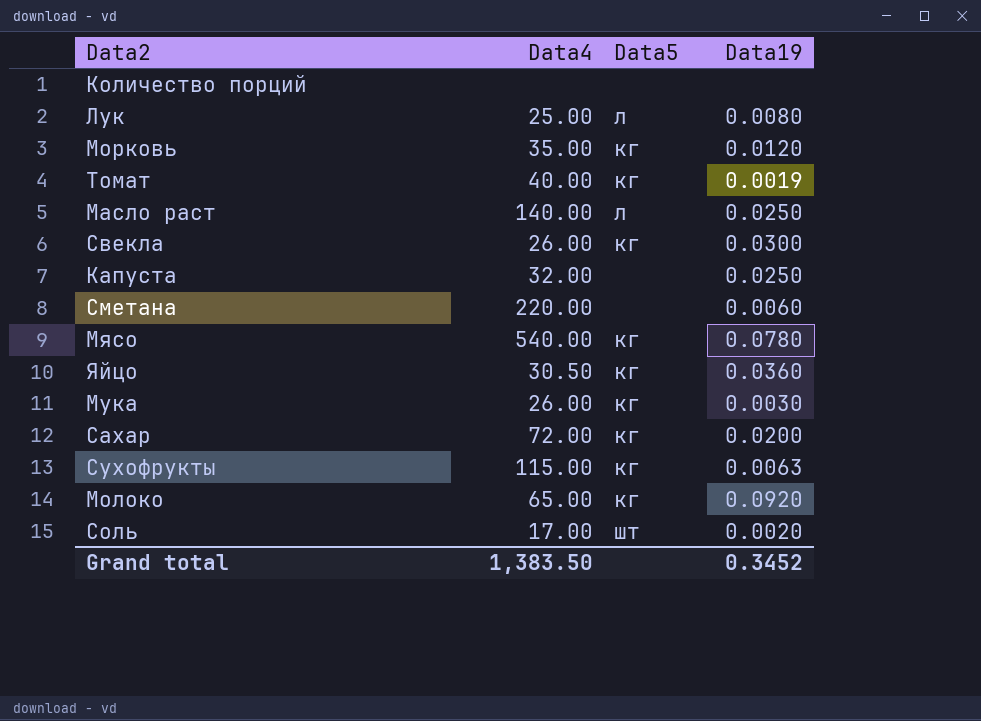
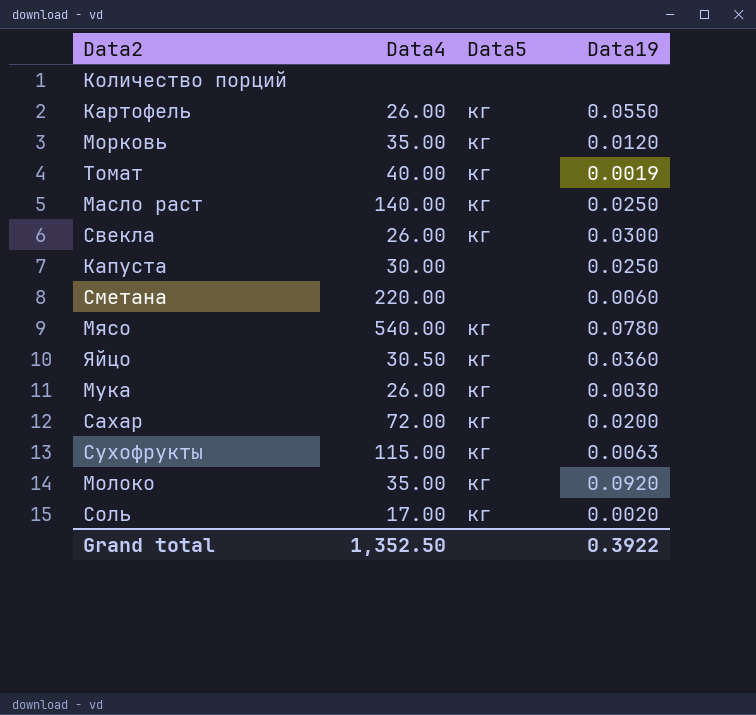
row Лук: 25.00 | л | 0.0080 -> none
row Картофель: none -> 26.00 | кг | 0.0550
Масло раст | Data5: л -> кг
Капуста | Data4: 32.00 -> 30.00
Молоко | Data4: 65.00 -> 35.00
Соль | Data5: шт -> кг
Grand total | Data4: 1,383.50 -> 1,352.50
Grand total | Data19: 0.3452 -> 0.3922

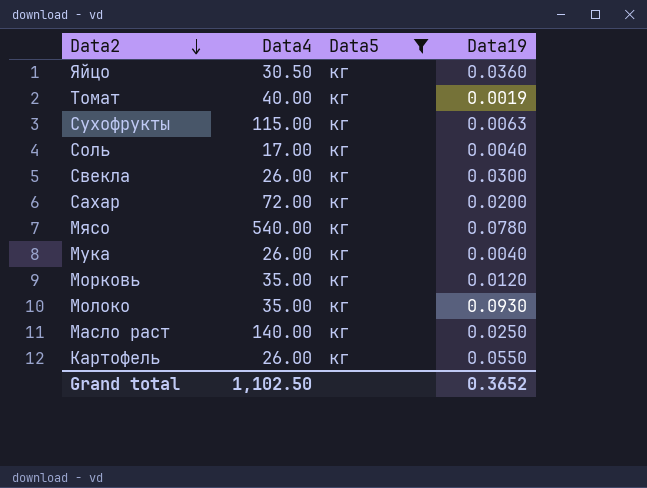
filter: none -> Data5 = кг
row order: none -> Data2 descending
Соль | Data19: 0.0020 -> 0.0040
Мука | Data19: 0.0030 -> 0.0040
Молоко | Data19: 0.0920 -> 0.0930
Grand total | Data4: 1,352.50 -> 1,102.50
Grand total | Data19: 0.3922 -> 0.3652

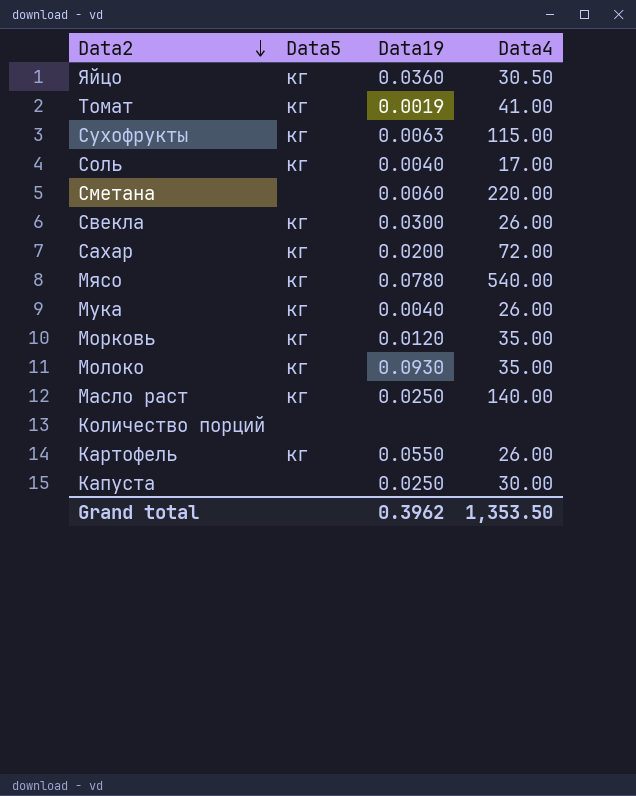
filter: Data5 = кг -> none
column Data4 | position: 2 -> 4
Томат | Data4: 40.00 -> 41.00
Grand total | Data19: 0.3652 -> 0.3962
Grand total | Data4: 1,102.50 -> 1,353.50

